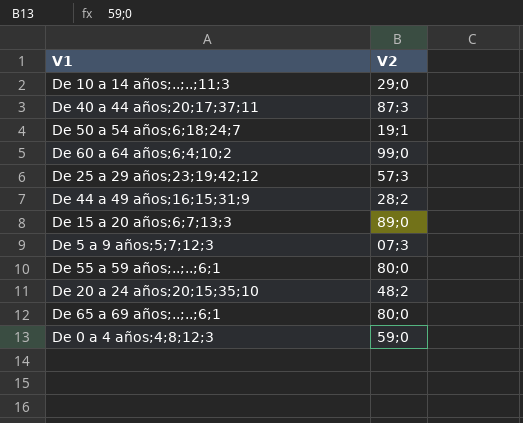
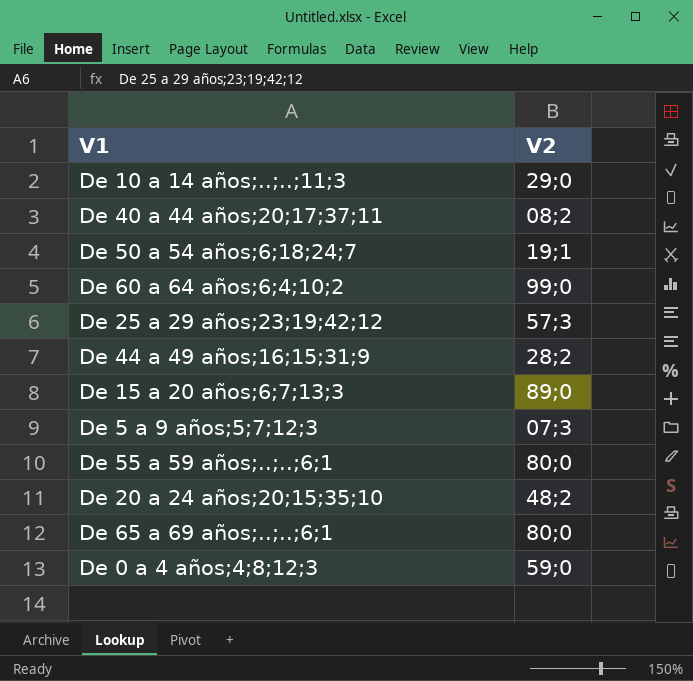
De 40 a 44 años;20;17;37;11 | V2: 87;3 -> 08;2

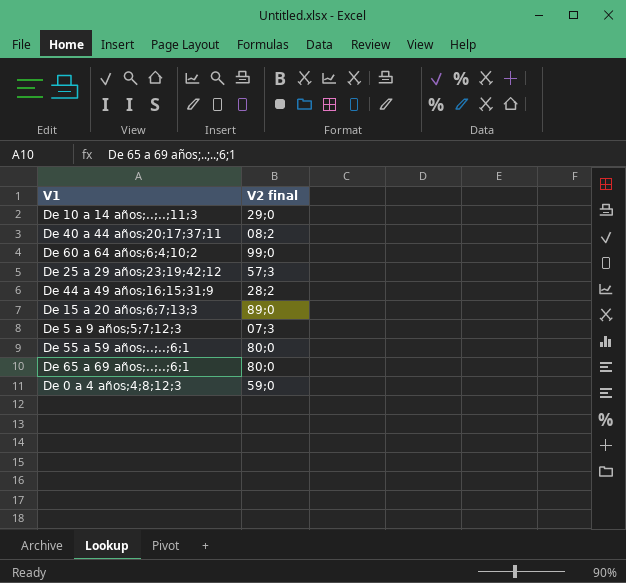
column name: V2 -> V2 final
row De 50 a 54 años;6;18;24;7: 19;1 -> none
row De 20 a 24 años;20;15;35;10: 48;2 -> none

